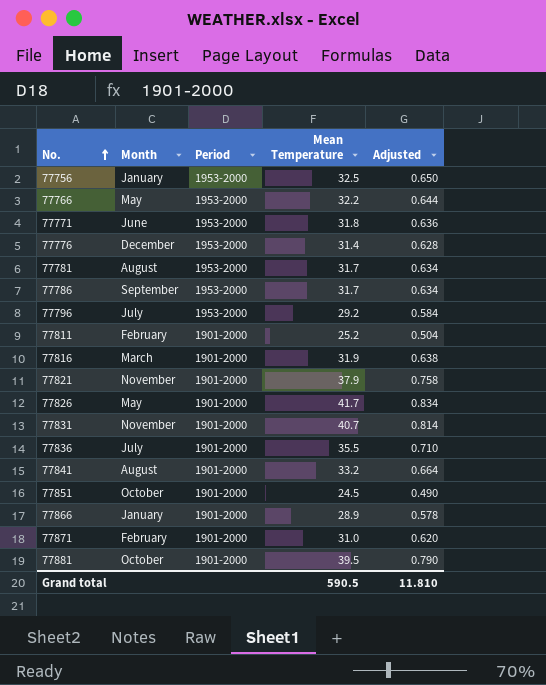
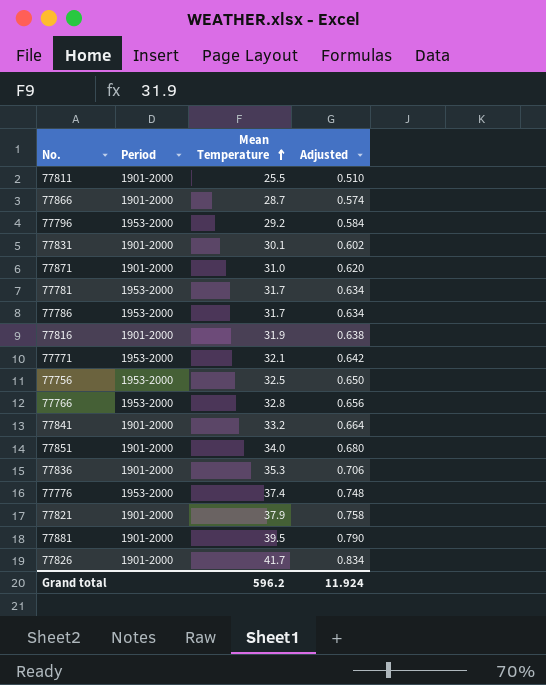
row order: No. ascending -> Mean Temperature ascending
column Month | position: 2 -> none
77811 | Mean Temperature: 25.2 -> 25.5
77811 | Adjusted: 0.504 -> 0.510
77866 | Mean Temperature: 28.9 -> 28.7
77866 | Adjusted: 0.578 -> 0.574
77831 | Mean Temperature: 40.7 -> 30.1
77831 | Adjusted: 0.814 -> 0.602
77771 | Mean Temperature: 31.8 -> 32.1
77771 | Adjusted: 0.636 -> 0.642
77766 | Mean Temperature: 32.2 -> 32.8
77766 | Adjusted: 0.644 -> 0.656
77851 | Mean Temperature: 24.5 -> 34.0
77851 | Adjusted: 0.490 -> 0.680
77836 | Mean Temperature: 35.5 -> 35.3
77836 | Adjusted: 0.710 -> 0.706
77776 | Mean Temperature: 31.4 -> 37.4
77776 | Adjusted: 0.628 -> 0.748
Grand total | Mean Temperature: 590.5 -> 596.2
Grand total | Adjusted: 11.810 -> 11.924

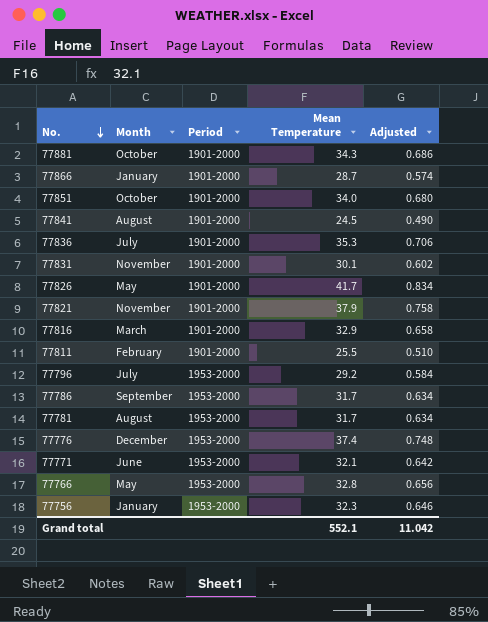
row order: Mean Temperature ascending -> No. descending
column Month | position: none -> 2
row 77871: 1901-2000 | 31.0 | 0.620 -> none
77881 | Mean Temperature: 39.5 -> 34.3
77881 | Adjusted: 0.790 -> 0.686
77841 | Mean Temperature: 33.2 -> 24.5
77841 | Adjusted: 0.664 -> 0.490
77816 | Mean Temperature: 31.9 -> 32.9
77816 | Adjusted: 0.638 -> 0.658
77756 | Mean Temperature: 32.5 -> 32.3
77756 | Adjusted: 0.650 -> 0.646
Grand total | Mean Temperature: 596.2 -> 552.1
Grand total | Adjusted: 11.924 -> 11.042

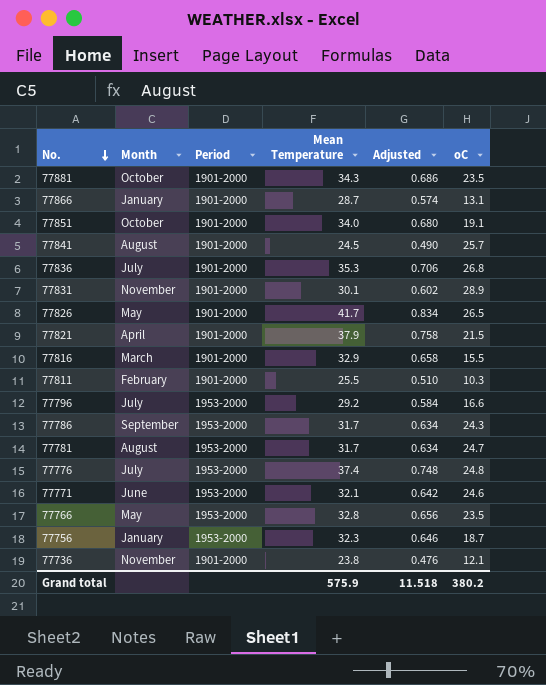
column oC | position: none -> 6
77821 | Month: November -> April
77776 | Month: December -> July
row 77736: none -> November | 1901-2000 | 23.8 | 0.476 | 12.1
Grand total | Mean Temperature: 552.1 -> 575.9
Grand total | Adjusted: 11.042 -> 11.518

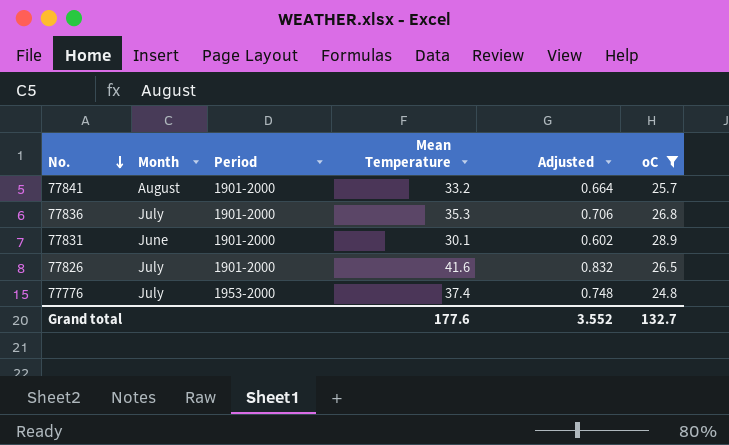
filter: none -> oC >= 24.8
77841 | Mean Temperature: 24.5 -> 33.2
77841 | Adjusted: 0.490 -> 0.664
77831 | Month: November -> June
77826 | Month: May -> July
77826 | Mean Temperature: 41.7 -> 41.6
77826 | Adjusted: 0.834 -> 0.832
Grand total | Mean Temperature: 575.9 -> 177.6
Grand total | Adjusted: 11.518 -> 3.552
Grand total | oC: 380.2 -> 132.7

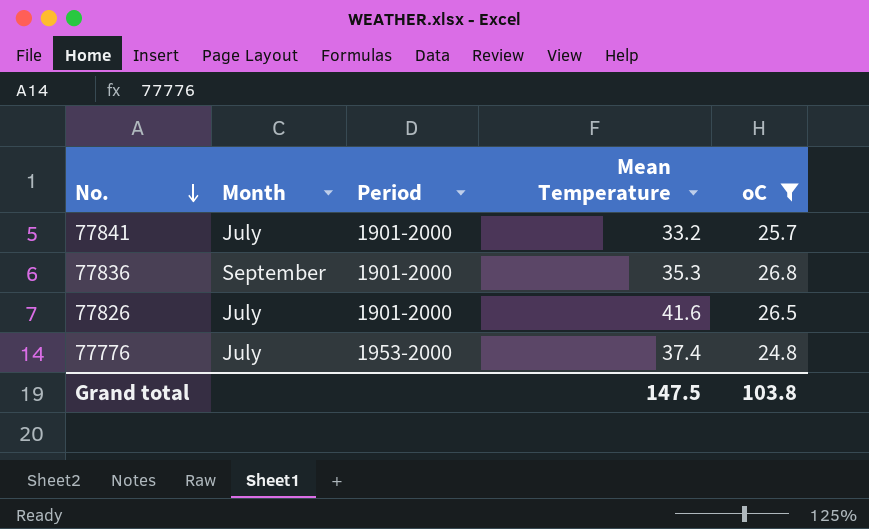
column Adjusted | formula: [Mean Temperature] * 0.02 -> none
row 77831: June | 1901-2000 | 30.1 | 0.602 | 28.9 -> none
77841 | Month: August -> July
77836 | Month: July -> September
Grand total | Mean Temperature: 177.6 -> 147.5
Grand total | oC: 132.7 -> 103.8

